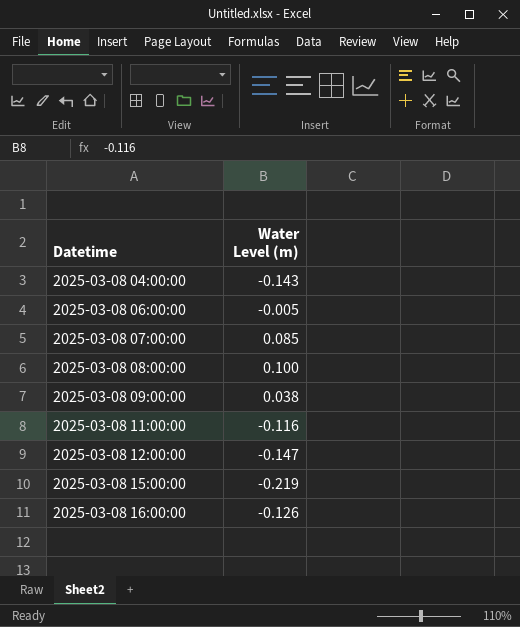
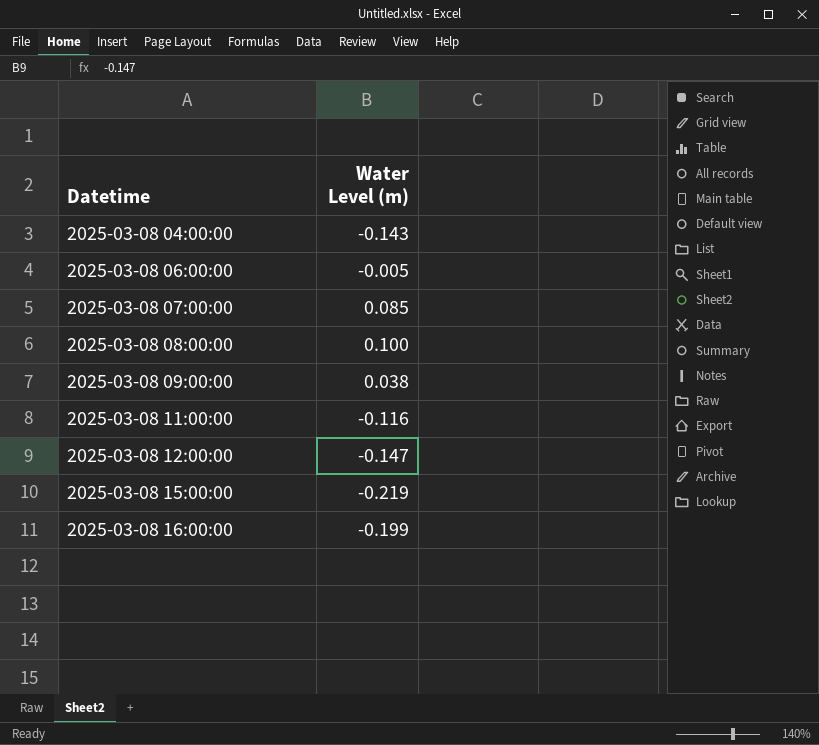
2025-03-08 16:00:00 | Water Level (m): -0.126 -> -0.199

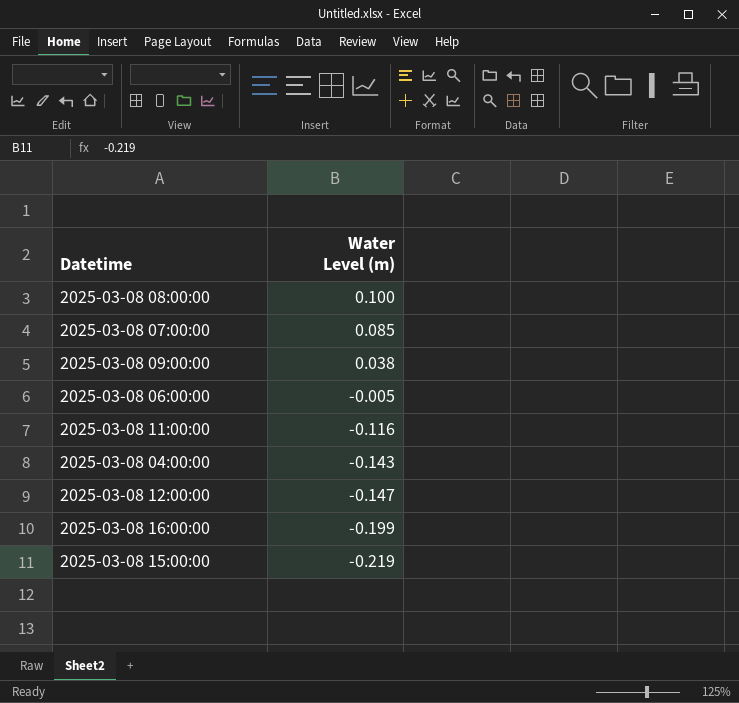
row order: Datetime ascending -> Water Level (m) descending

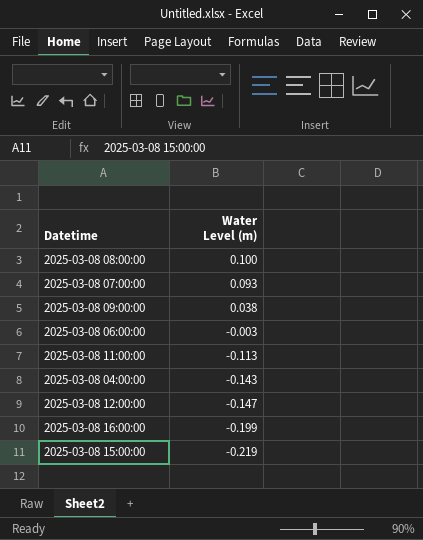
2025-03-08 07:00:00 | Water Level (m): 0.085 -> 0.093
2025-03-08 06:00:00 | Water Level (m): -0.005 -> -0.003
2025-03-08 11:00:00 | Water Level (m): -0.116 -> -0.113

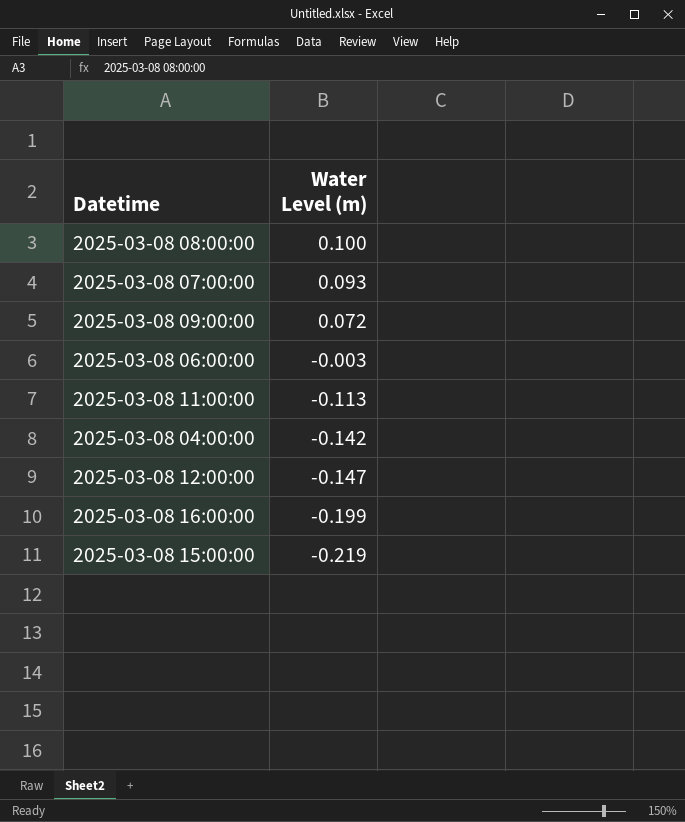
2025-03-08 09:00:00 | Water Level (m): 0.038 -> 0.072
2025-03-08 04:00:00 | Water Level (m): -0.143 -> -0.142

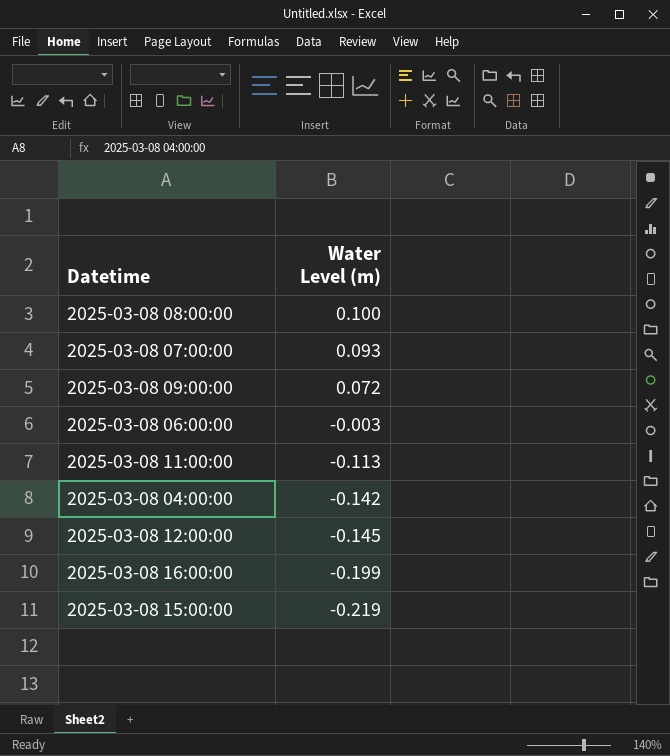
2025-03-08 12:00:00 | Water Level (m): -0.147 -> -0.145

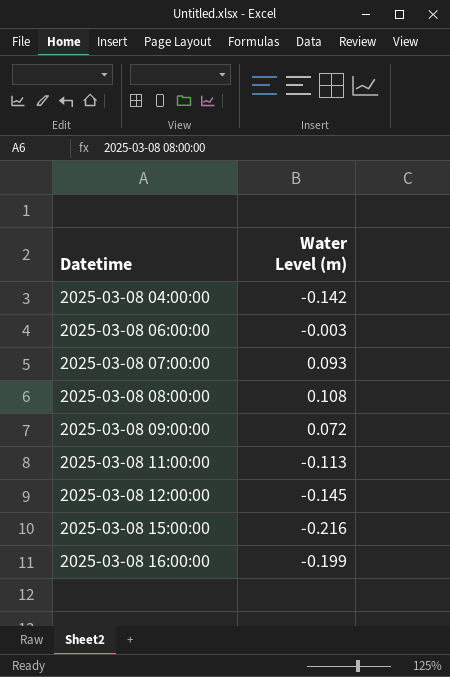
row order: Water Level (m) descending -> Datetime ascending
2025-03-08 08:00:00 | Water Level (m): 0.100 -> 0.108
2025-03-08 15:00:00 | Water Level (m): -0.219 -> -0.216

